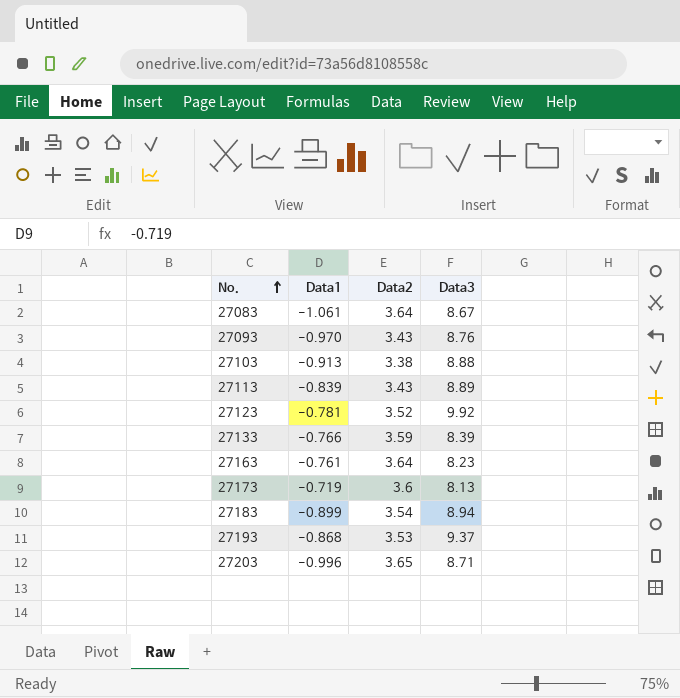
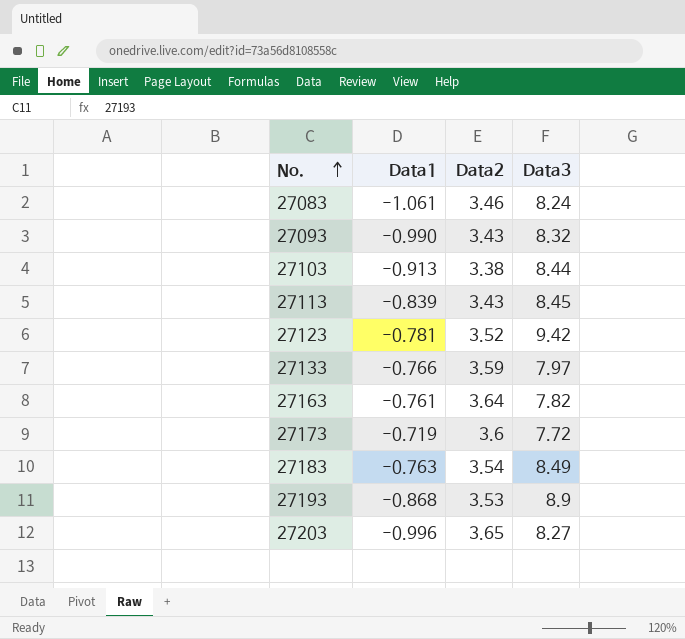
27083 | Data2: 3.64 -> 3.46
27083 | Data3: 8.67 -> 8.24
27093 | Data1: -0.970 -> -0.990
27093 | Data3: 8.76 -> 8.32
27103 | Data3: 8.88 -> 8.44
27113 | Data3: 8.89 -> 8.45
27123 | Data3: 9.92 -> 9.42
27133 | Data3: 8.39 -> 7.97
27163 | Data3: 8.23 -> 7.82
27173 | Data3: 8.13 -> 7.72
27183 | Data1: -0.899 -> -0.763
27183 | Data3: 8.94 -> 8.49
27193 | Data3: 9.37 -> 8.9
27203 | Data3: 8.71 -> 8.27

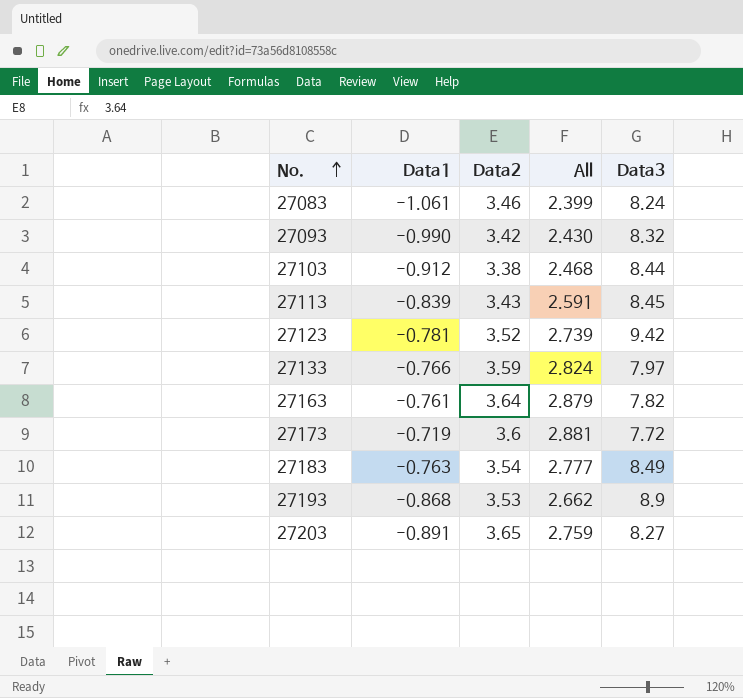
column All | formula: none -> [Data1] + [Data2]
27093 | Data2: 3.43 -> 3.42
27103 | Data1: -0.913 -> -0.912
27203 | Data1: -0.996 -> -0.891

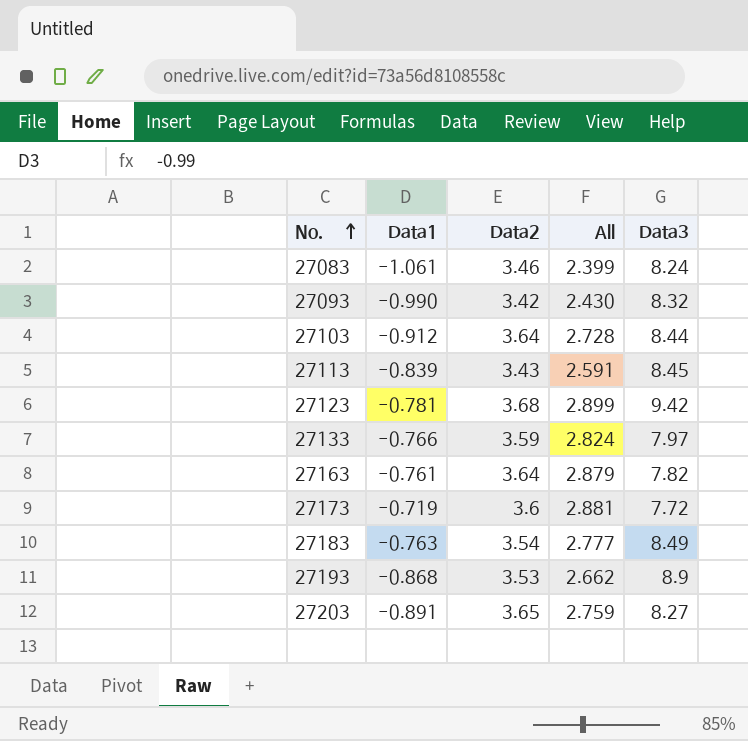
27103 | Data2: 3.38 -> 3.64
27103 | All: 2.468 -> 2.728
27123 | Data2: 3.52 -> 3.68
27123 | All: 2.739 -> 2.899

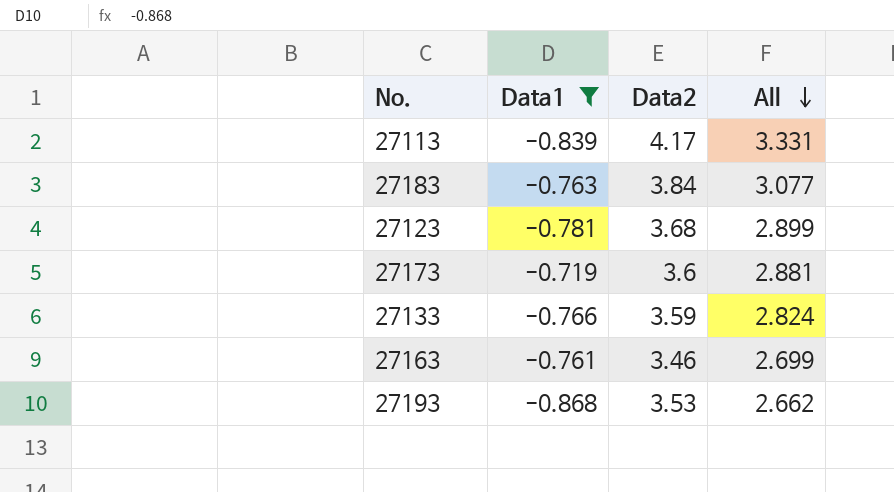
filter: none -> Data1 >= -0.868
row order: No. ascending -> All descending
column Data3 | position: 5 -> none
27113 | Data2: 3.43 -> 4.17
27113 | All: 2.591 -> 3.331
27183 | Data2: 3.54 -> 3.84
27183 | All: 2.777 -> 3.077
27163 | Data2: 3.64 -> 3.46
27163 | All: 2.879 -> 2.699

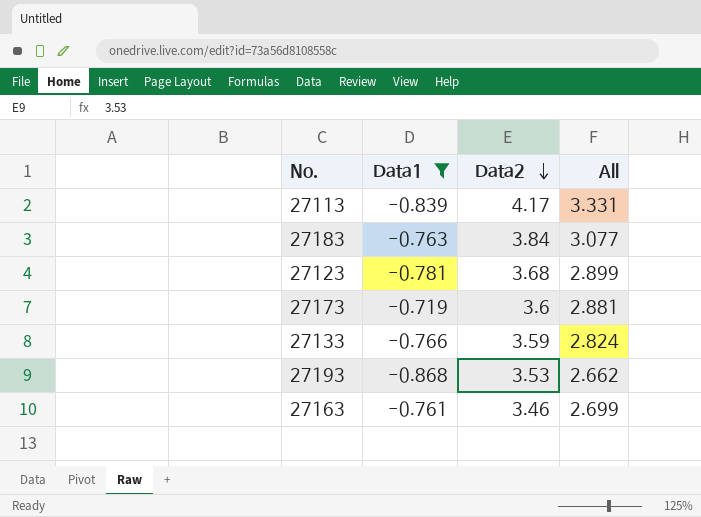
row order: All descending -> Data2 descending

